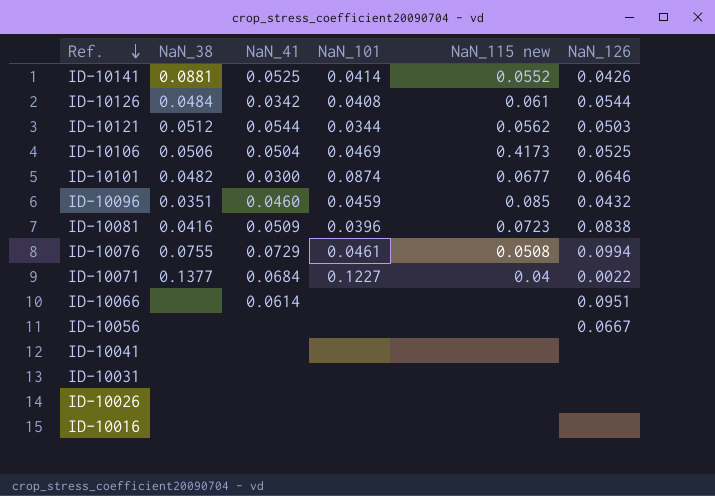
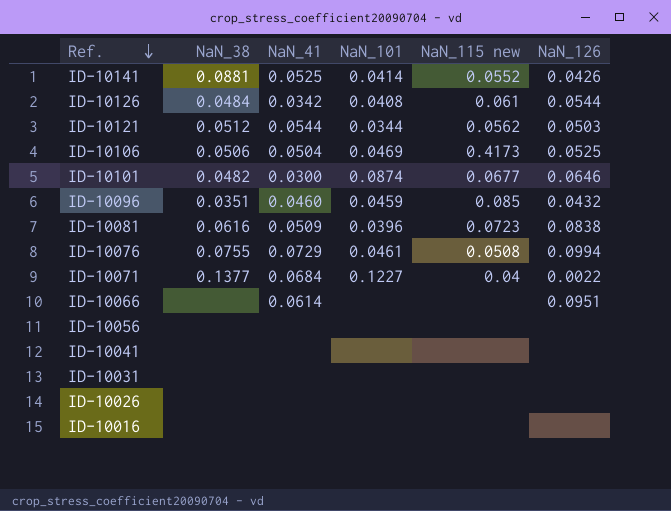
ID-10081 | NaN_38: 0.0416 -> 0.0616
ID-10056 | NaN_126: 0.0667 -> none

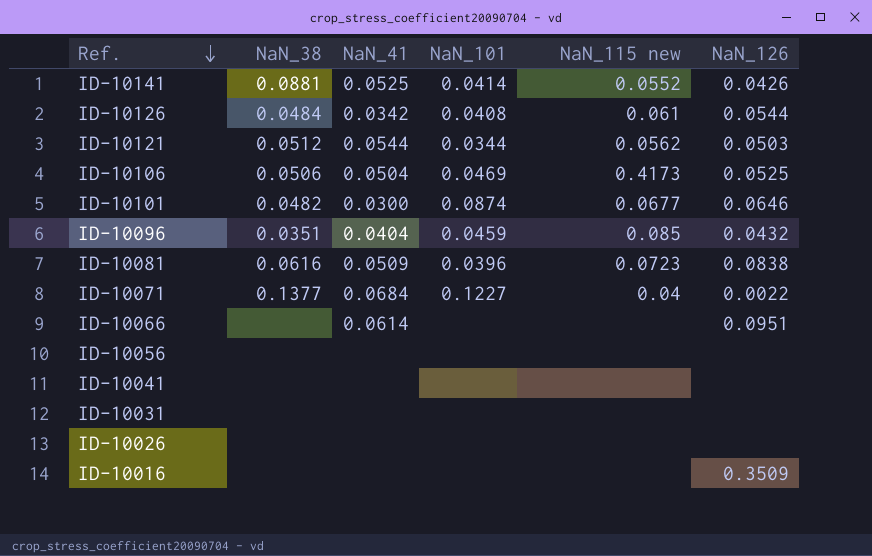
row ID-10076: 0.0755 | 0.0729 | 0.0461 | 0.0508 | 0.0994 -> none
ID-10096 | NaN_41: 0.0460 -> 0.0404
ID-10016 | NaN_126: none -> 0.3509

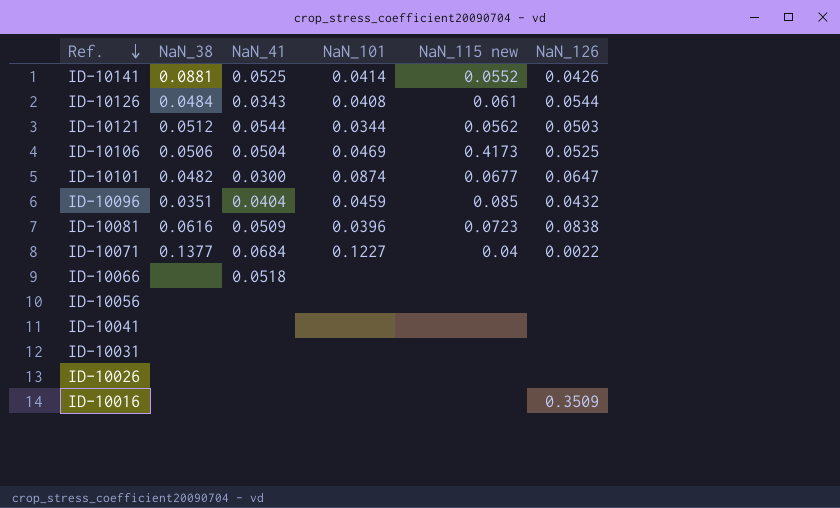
ID-10126 | NaN_41: 0.0342 -> 0.0343
ID-10101 | NaN_126: 0.0646 -> 0.0647
ID-10066 | NaN_41: 0.0614 -> 0.0518
ID-10066 | NaN_126: 0.0951 -> none

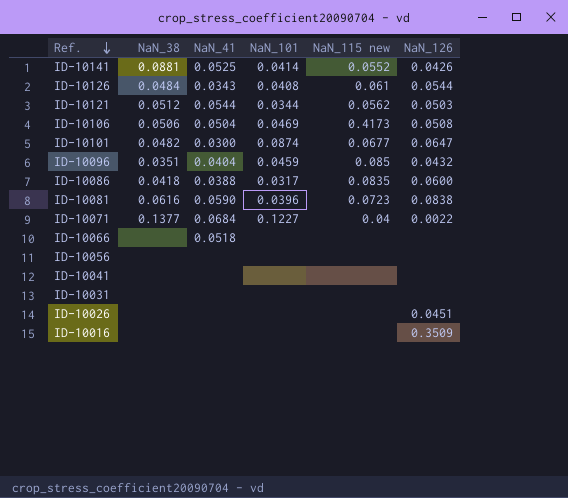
ID-10106 | NaN_126: 0.0525 -> 0.0508
row ID-10086: none -> 0.0418 | 0.0388 | 0.0317 | 0.0835 | 0.0600
ID-10081 | NaN_41: 0.0509 -> 0.0590
ID-10026 | NaN_126: none -> 0.0451

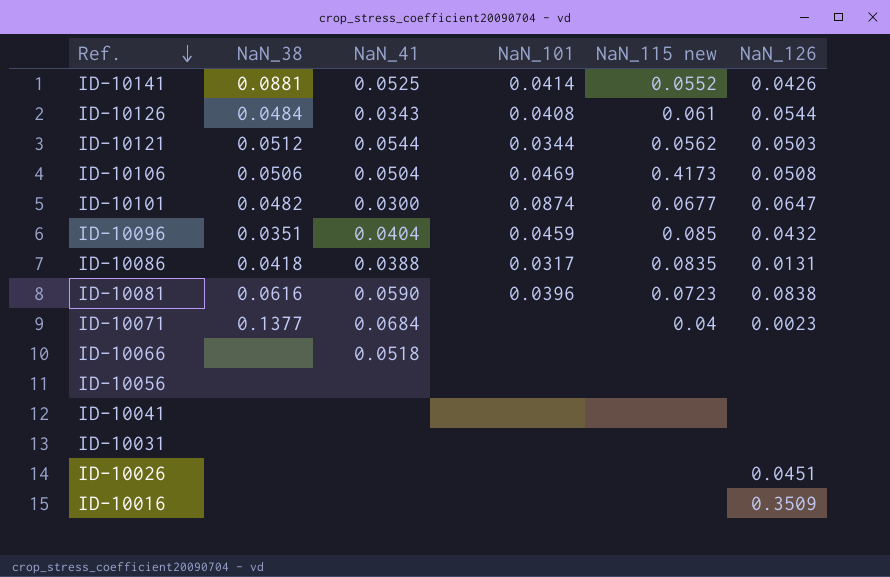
ID-10086 | NaN_126: 0.0600 -> 0.0131
ID-10071 | NaN_101: 0.1227 -> none
ID-10071 | NaN_126: 0.0022 -> 0.0023

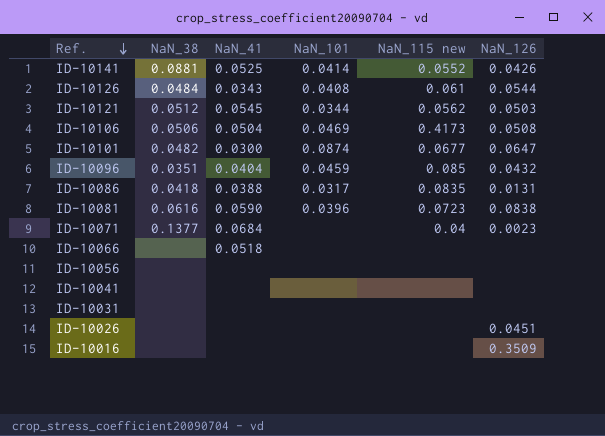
ID-10121 | NaN_41: 0.0544 -> 0.0545

